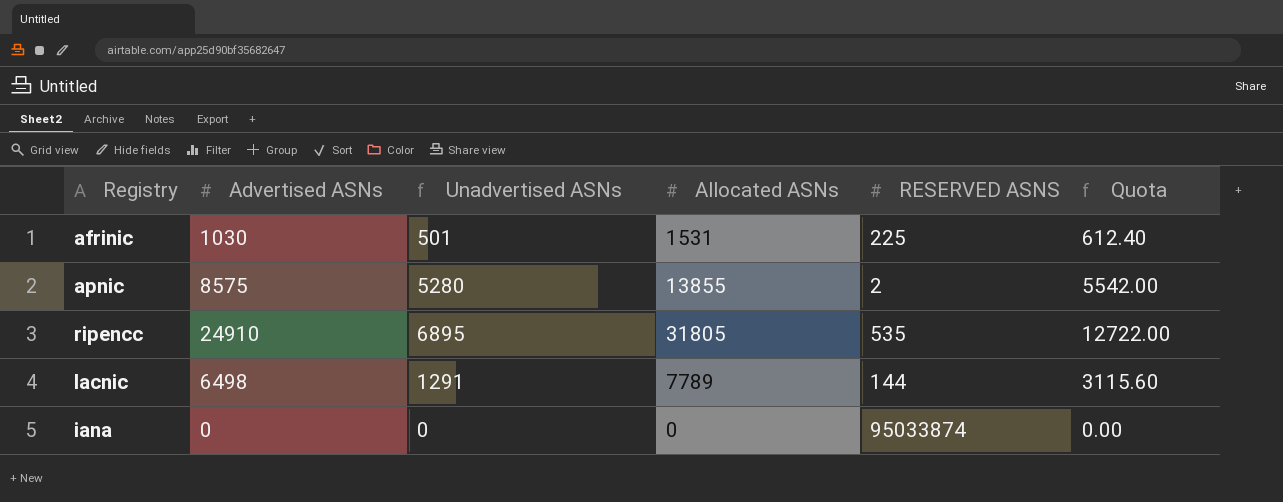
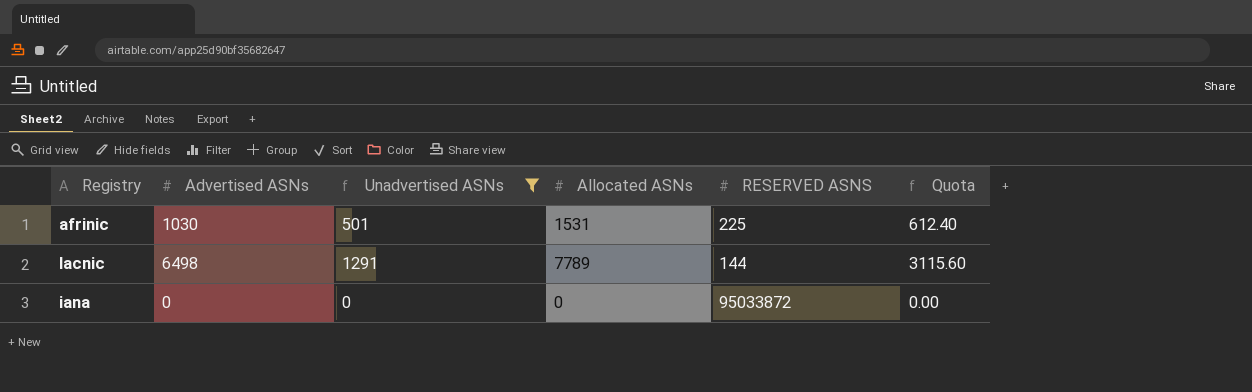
filter: none -> Unadvertised ASNs <= 1291
iana | RESERVED ASNS: 95033874 -> 95033872

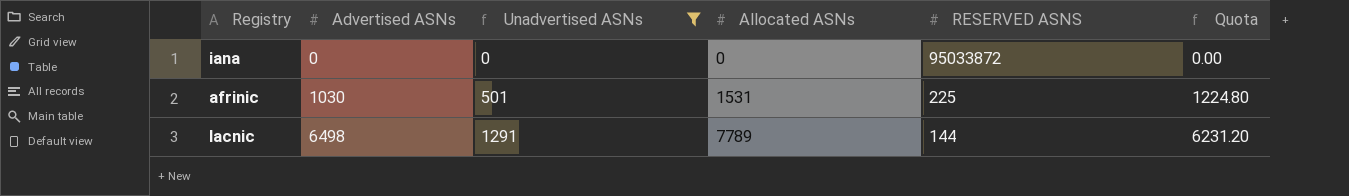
row order: none -> Advertised ASNs ascending
column Quota | formula: [Allocated ASNs] * 0.4 -> [Allocated ASNs] * 0.8

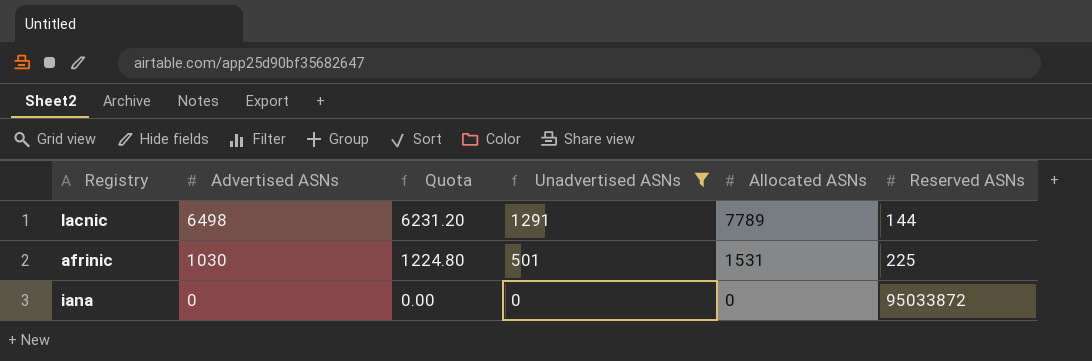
row order: Advertised ASNs ascending -> Advertised ASNs descending
column Quota | position: 6 -> 3
column name: RESERVED ASNS -> Reserved ASNs

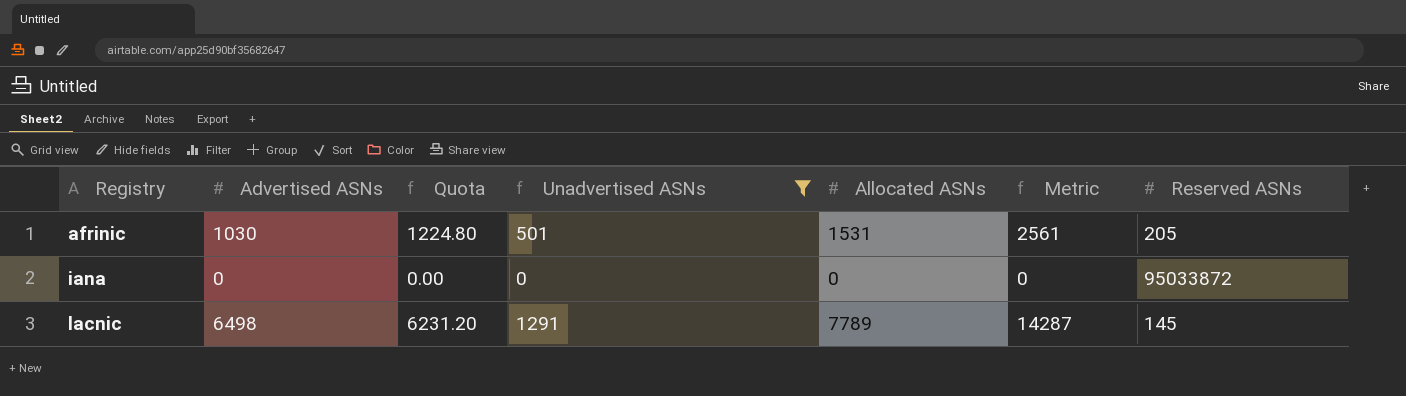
row order: Advertised ASNs descending -> Registry ascending
column Metric | formula: none -> [Advertised ASNs] + [Allocated ASNs]
afrinic | Reserved ASNs: 225 -> 205
lacnic | Reserved ASNs: 144 -> 145

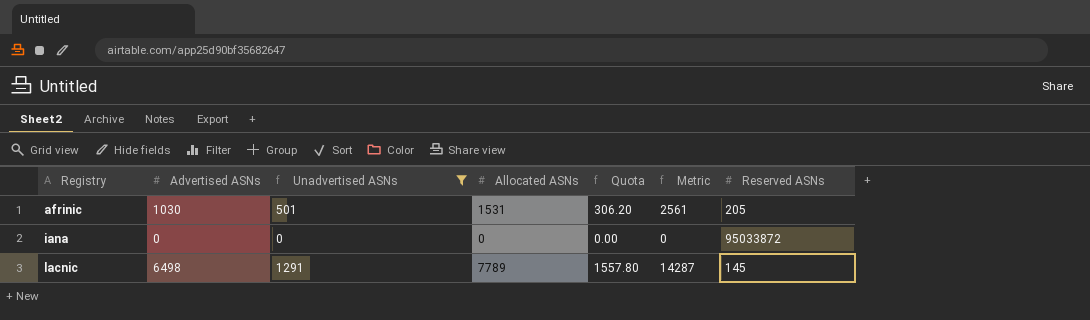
column Quota | formula: [Allocated ASNs] * 0.8 -> [Allocated ASNs] * 0.2
column Quota | position: 3 -> 5

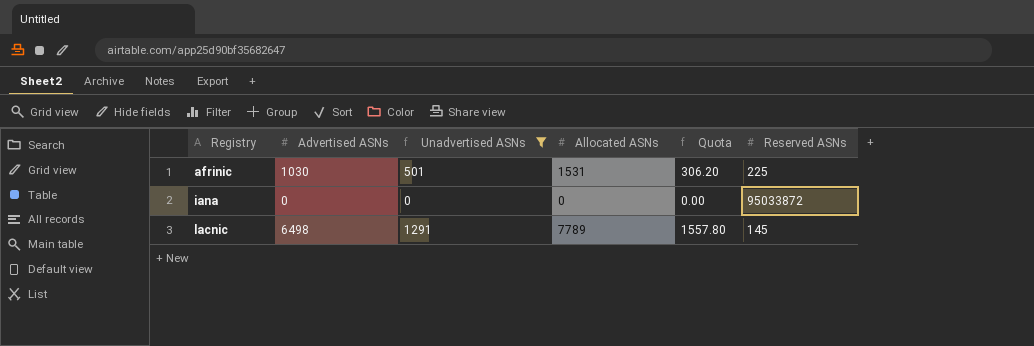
column Metric | formula: [Advertised ASNs] + [Allocated ASNs] -> none
afrinic | Reserved ASNs: 205 -> 225

